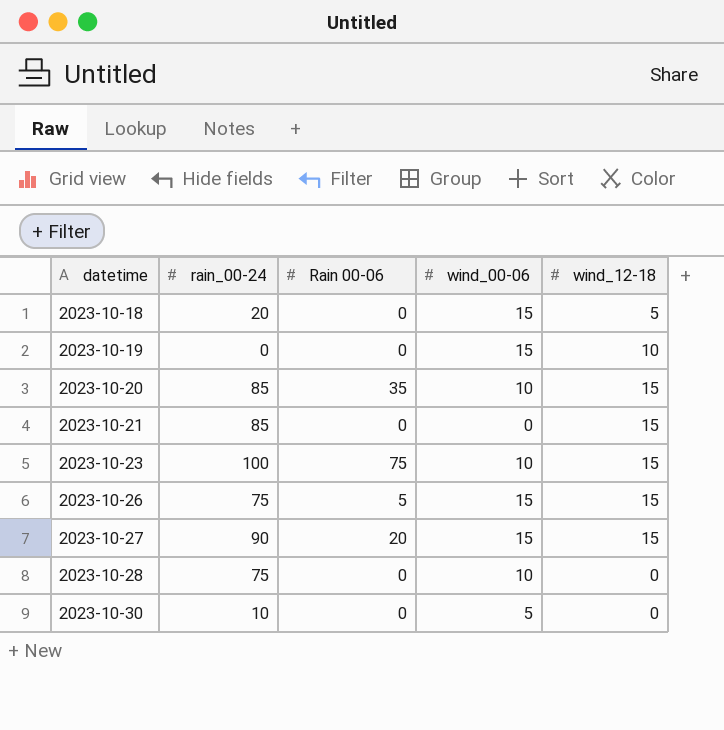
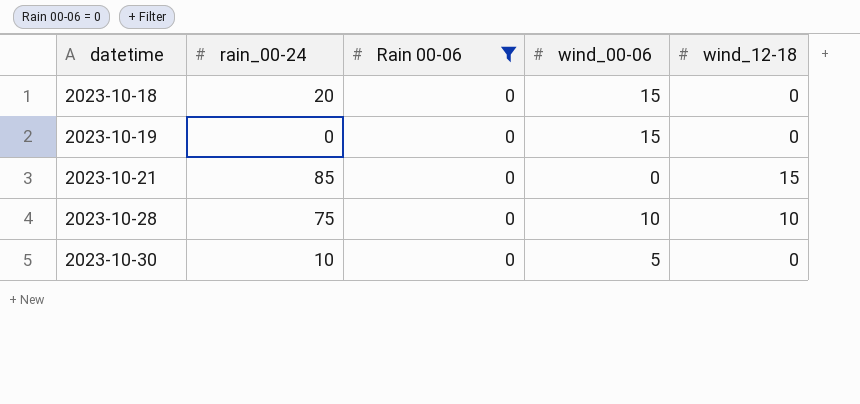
filter: none -> Rain 00-06 = 0
2023-10-18 | wind_12-18: 5 -> 0
2023-10-19 | wind_12-18: 10 -> 0
2023-10-28 | wind_12-18: 0 -> 10

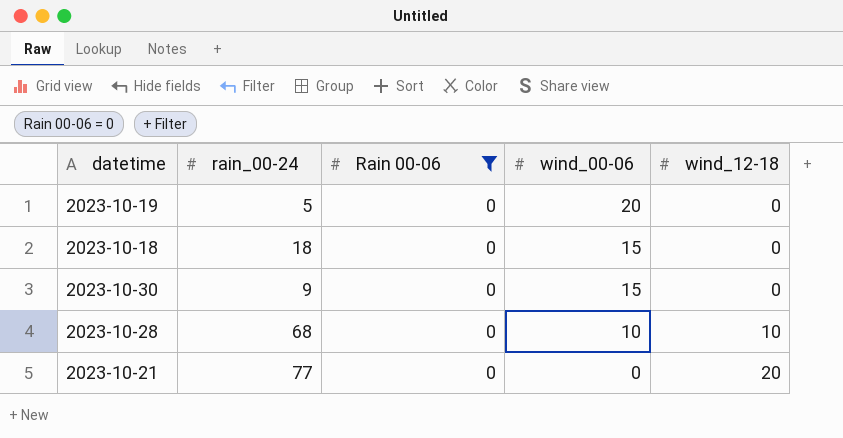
row order: datetime ascending -> wind_00-06 descending
2023-10-19 | rain_00-24: 0 -> 5
2023-10-19 | wind_00-06: 15 -> 20
2023-10-18 | rain_00-24: 20 -> 18
2023-10-30 | rain_00-24: 10 -> 9
2023-10-30 | wind_00-06: 5 -> 15
2023-10-28 | rain_00-24: 75 -> 68
2023-10-21 | rain_00-24: 85 -> 77
2023-10-21 | wind_12-18: 15 -> 20

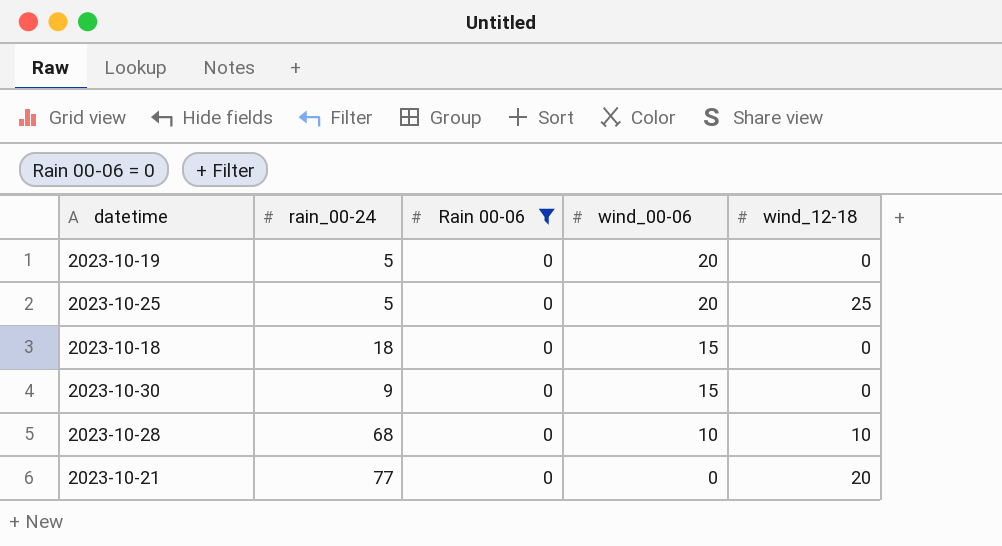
row 2023-10-25: none -> 5 | 0 | 20 | 25

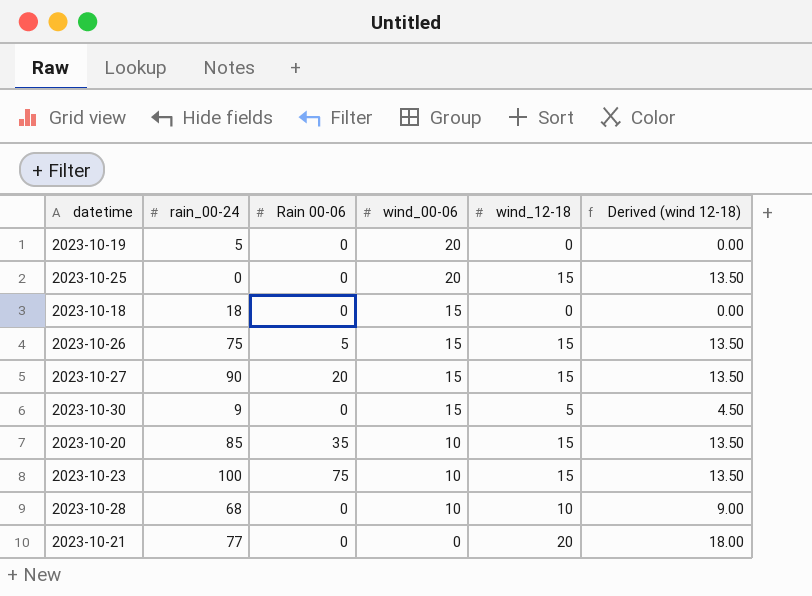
filter: Rain 00-06 = 0 -> none
column Derived (wind 12-18) | formula: none -> [wind_12-18] * 0.9
2023-10-25 | rain_00-24: 5 -> 0
2023-10-25 | wind_12-18: 25 -> 15
2023-10-30 | wind_12-18: 0 -> 5

